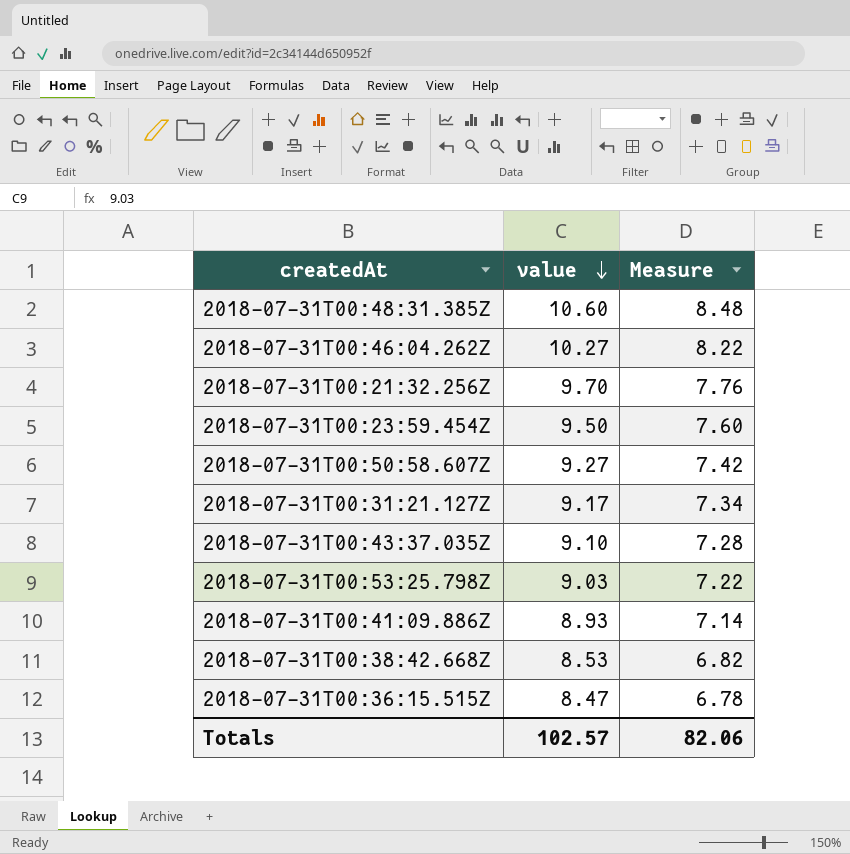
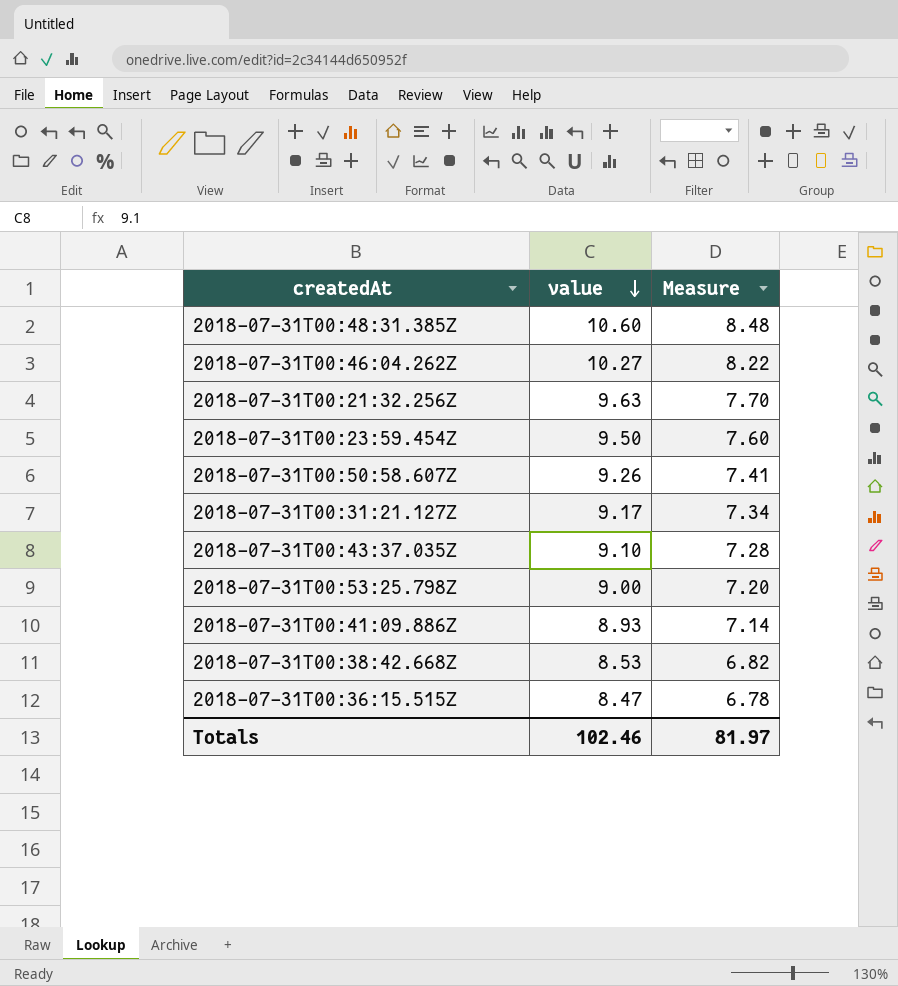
2018-07-31T00:21:32.256Z | value: 9.70 -> 9.63
2018-07-31T00:21:32.256Z | Measure: 7.76 -> 7.70
2018-07-31T00:50:58.607Z | value: 9.27 -> 9.26
2018-07-31T00:50:58.607Z | Measure: 7.42 -> 7.41
2018-07-31T00:53:25.798Z | value: 9.03 -> 9.00
2018-07-31T00:53:25.798Z | Measure: 7.22 -> 7.20
Totals | value: 102.57 -> 102.46
Totals | Measure: 82.06 -> 81.97

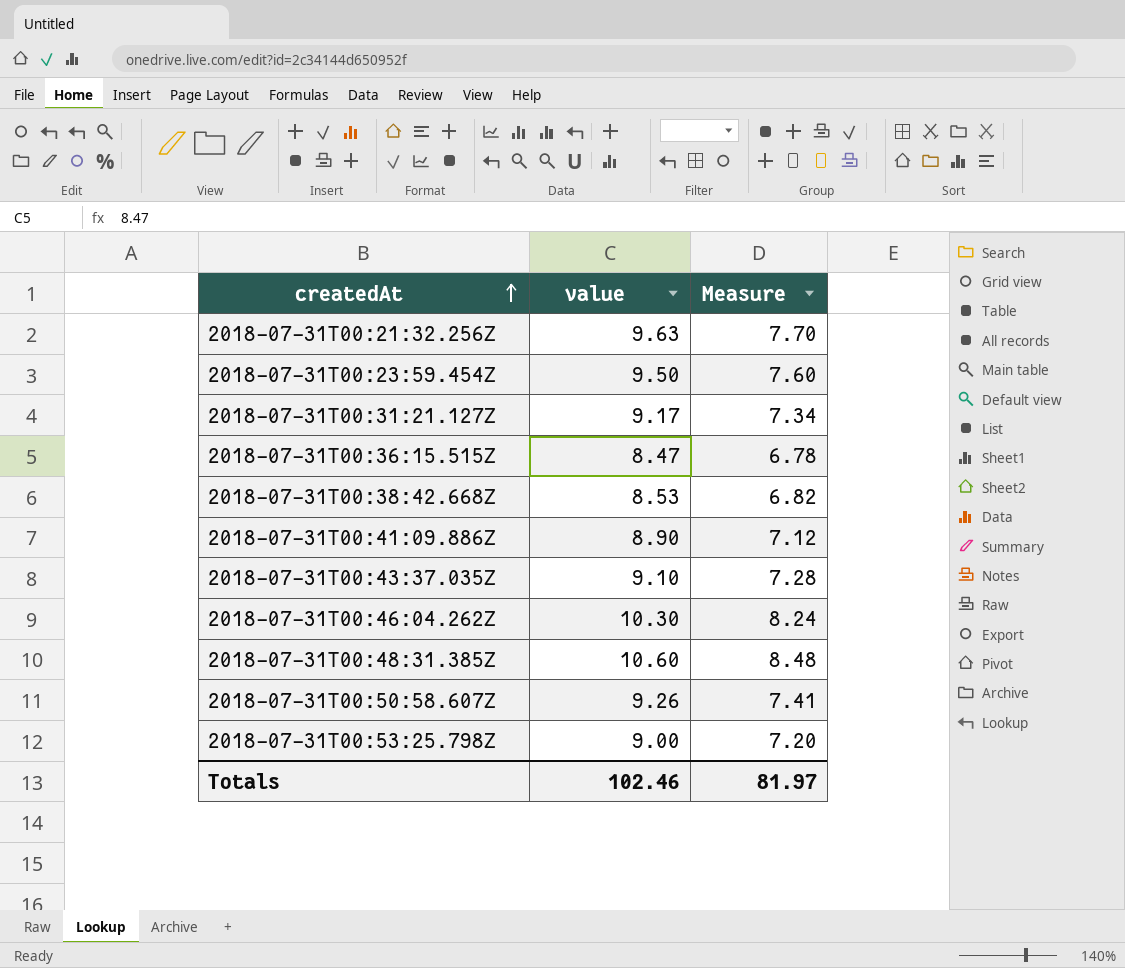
row order: value descending -> createdAt ascending
2018-07-31T00:41:09.886Z | value: 8.93 -> 8.90
2018-07-31T00:41:09.886Z | Measure: 7.14 -> 7.12
2018-07-31T00:46:04.262Z | value: 10.27 -> 10.30
2018-07-31T00:46:04.262Z | Measure: 8.22 -> 8.24

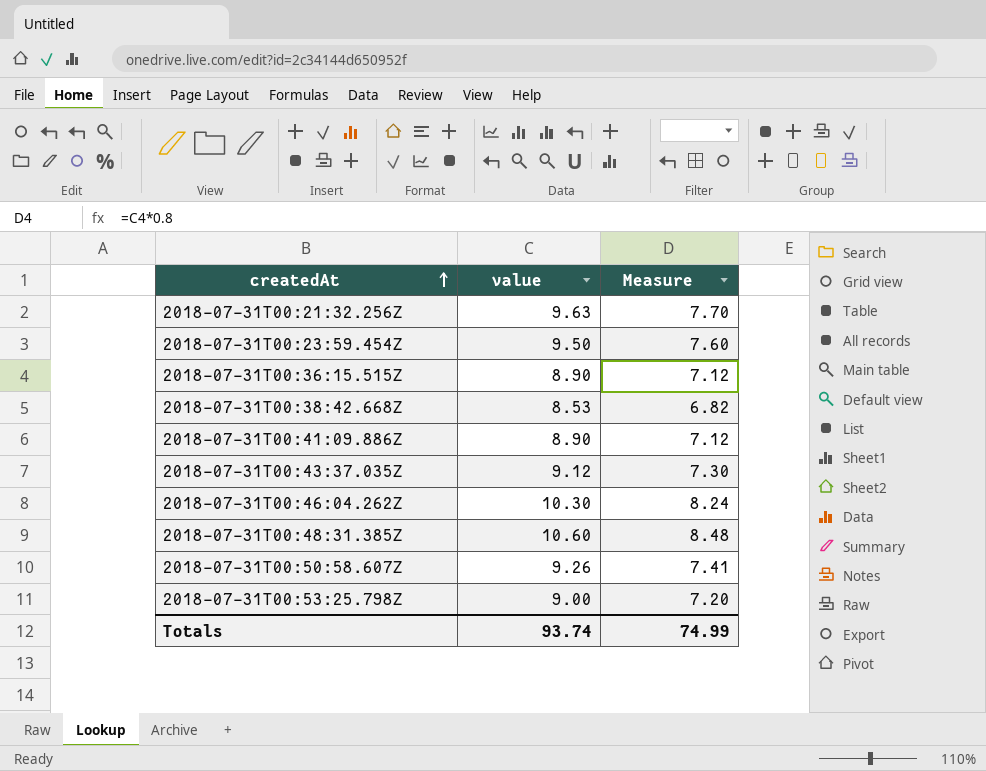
row 2018-07-31T00:31:21.127Z: 9.17 | 7.34 -> none
2018-07-31T00:36:15.515Z | value: 8.47 -> 8.90
2018-07-31T00:36:15.515Z | Measure: 6.78 -> 7.12
2018-07-31T00:43:37.035Z | value: 9.10 -> 9.12
2018-07-31T00:43:37.035Z | Measure: 7.28 -> 7.30
Totals | value: 102.46 -> 93.74
Totals | Measure: 81.97 -> 74.99

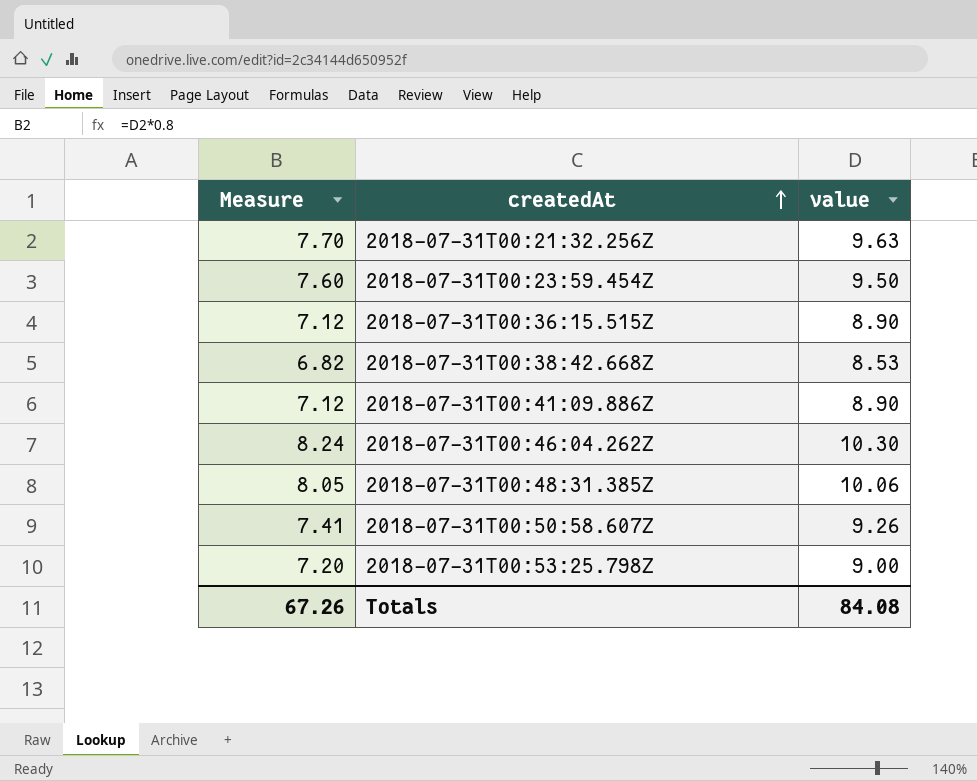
column Measure | position: 3 -> 1
row 2018-07-31T00:43:37.035Z: 9.12 | 7.30 -> none
2018-07-31T00:48:31.385Z | Measure: 8.48 -> 8.05
2018-07-31T00:48:31.385Z | value: 10.60 -> 10.06
Totals | Measure: 74.99 -> 67.26
Totals | value: 93.74 -> 84.08

